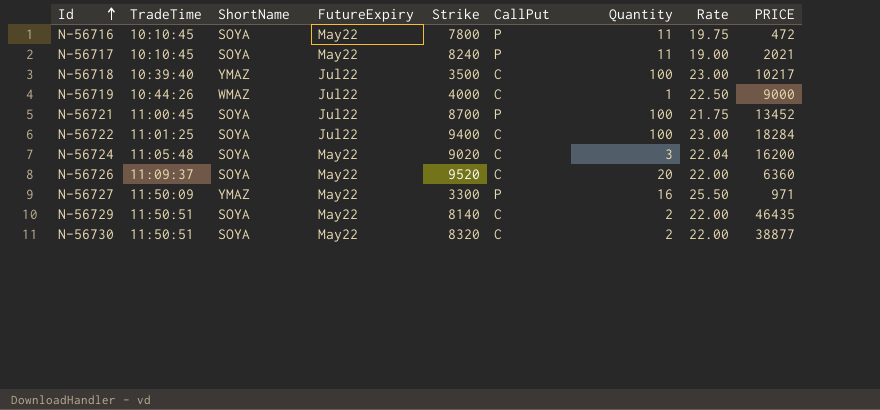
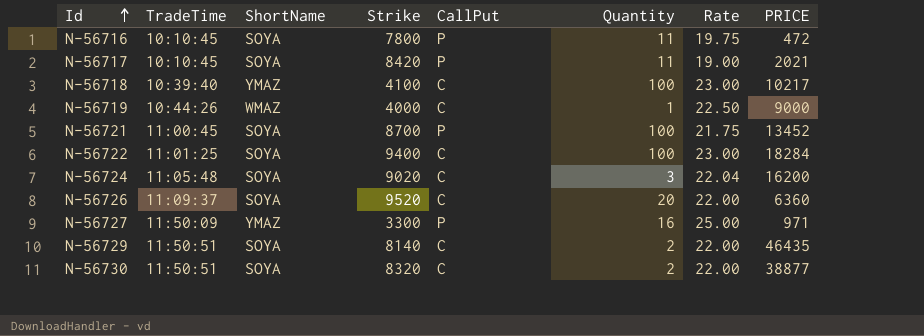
column FutureExpiry | position: 4 -> none
N-56717 | Strike: 8240 -> 8420
N-56718 | Strike: 3500 -> 4100
N-56727 | Rate: 25.50 -> 25.00

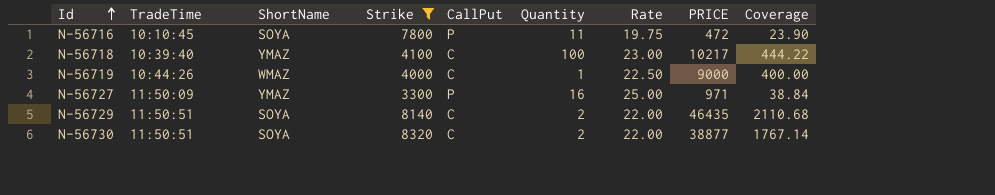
filter: none -> Strike <= 8320
column Coverage | formula: none -> [PRICE] / [Rate]

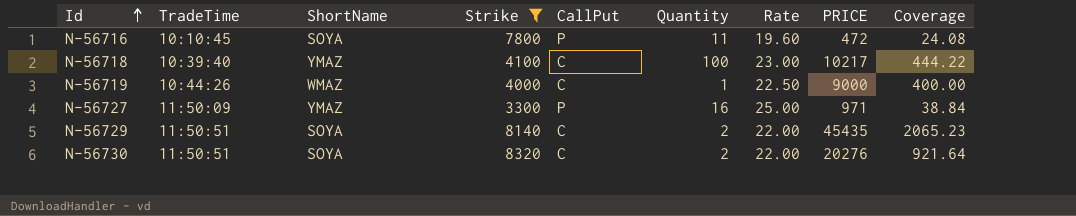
N-56716 | Rate: 19.75 -> 19.60
N-56716 | Coverage: 23.90 -> 24.08
N-56729 | PRICE: 46435 -> 45435
N-56729 | Coverage: 2110.68 -> 2065.23
N-56730 | PRICE: 38877 -> 20276
N-56730 | Coverage: 1767.14 -> 921.64

